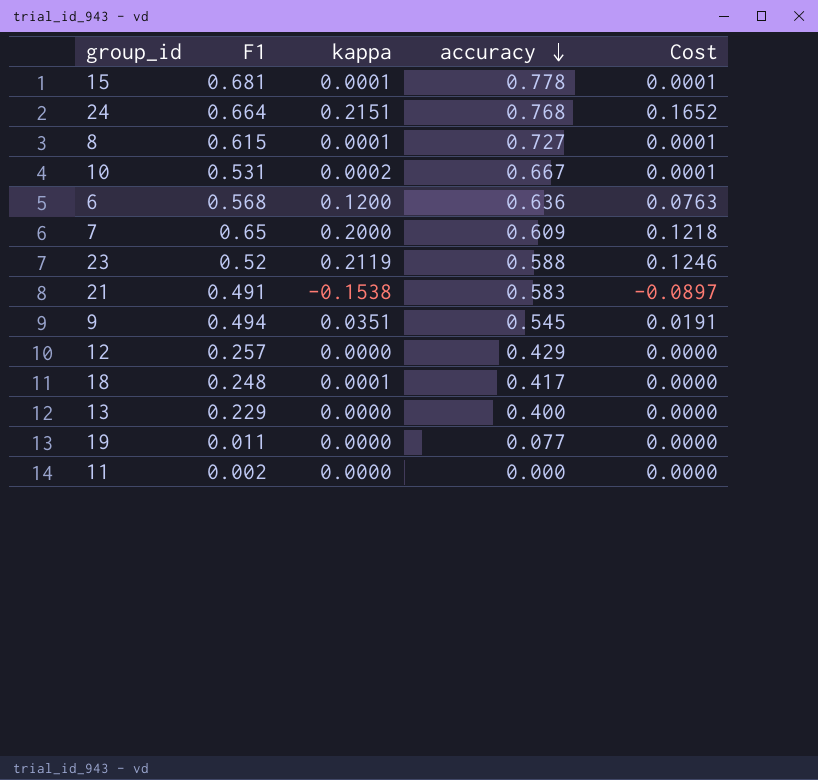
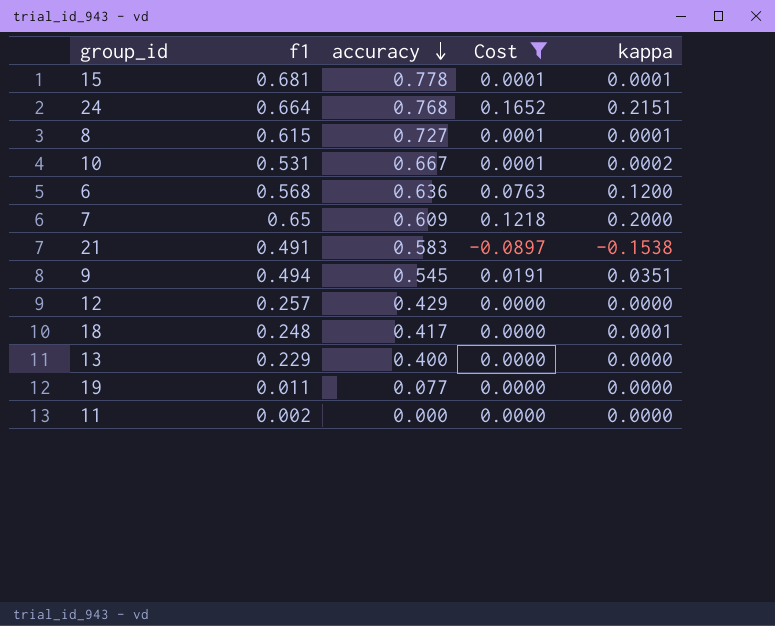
filter: none -> Cost != 0.1246
column name: F1 -> f1
column kappa | position: 3 -> 5

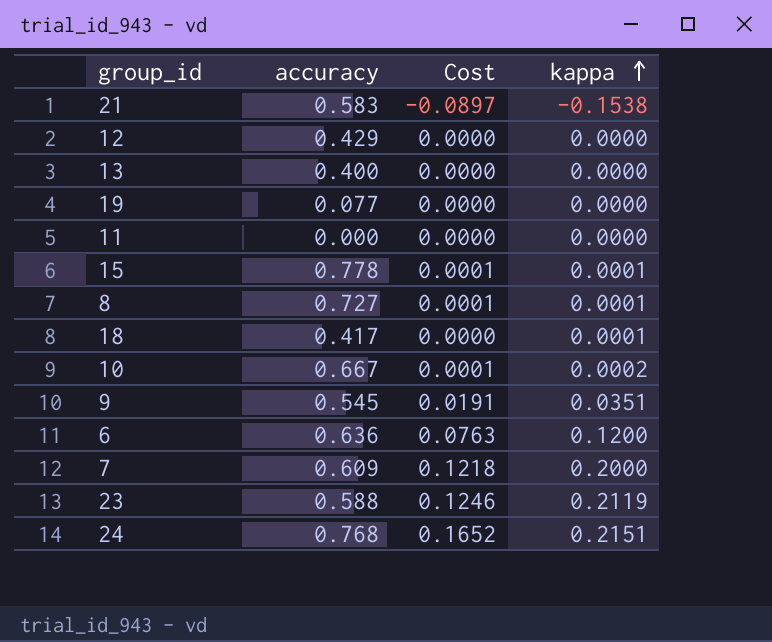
filter: Cost != 0.1246 -> none
row order: accuracy descending -> kappa ascending
column f1 | position: 2 -> none

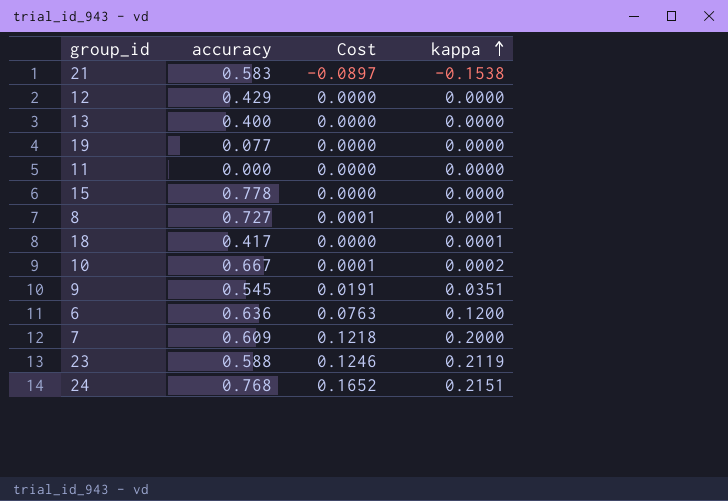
15 | Cost: 0.0001 -> 0.0000
15 | kappa: 0.0001 -> 0.0000

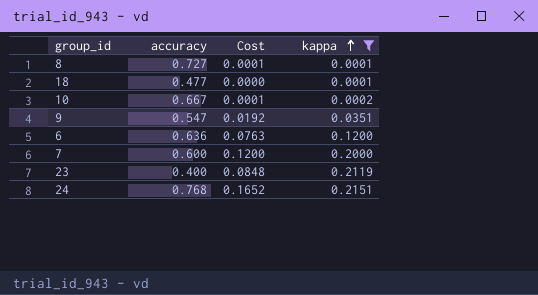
filter: none -> kappa >= 0.0001
18 | accuracy: 0.417 -> 0.477
9 | accuracy: 0.545 -> 0.547
9 | Cost: 0.0191 -> 0.0192
7 | accuracy: 0.609 -> 0.600
7 | Cost: 0.1218 -> 0.1200
23 | accuracy: 0.588 -> 0.400
23 | Cost: 0.1246 -> 0.0848

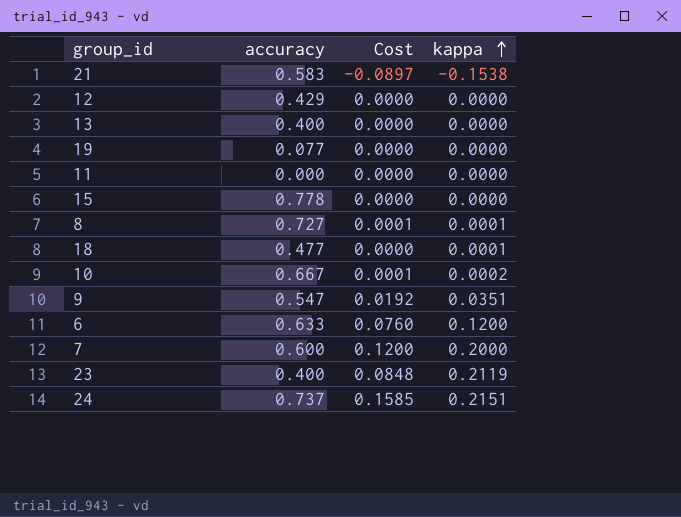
filter: kappa >= 0.0001 -> none
6 | accuracy: 0.636 -> 0.633
6 | Cost: 0.0763 -> 0.0760
24 | accuracy: 0.768 -> 0.737
24 | Cost: 0.1652 -> 0.1585

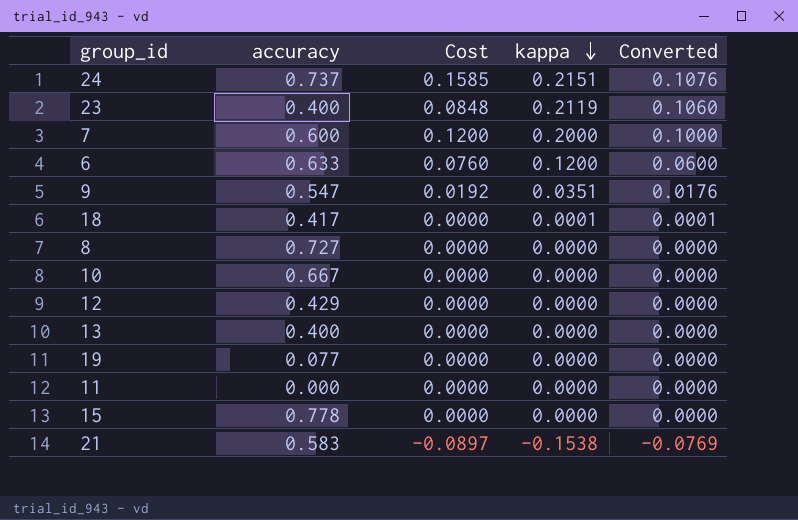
row order: kappa ascending -> kappa descending
column Converted | formula: none -> [kappa] * 0.5
18 | accuracy: 0.477 -> 0.417
8 | Cost: 0.0001 -> 0.0000
8 | kappa: 0.0001 -> 0.0000
10 | Cost: 0.0001 -> 0.0000
10 | kappa: 0.0002 -> 0.0000

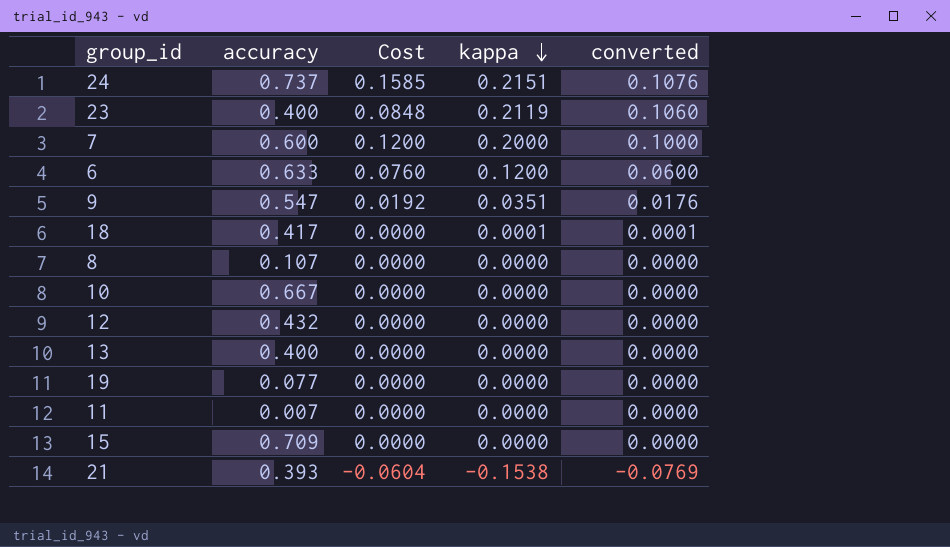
column name: Converted -> converted
8 | accuracy: 0.727 -> 0.107
12 | accuracy: 0.429 -> 0.432
11 | accuracy: 0.000 -> 0.007
15 | accuracy: 0.778 -> 0.709
21 | accuracy: 0.583 -> 0.393
21 | Cost: -0.0897 -> -0.0604

